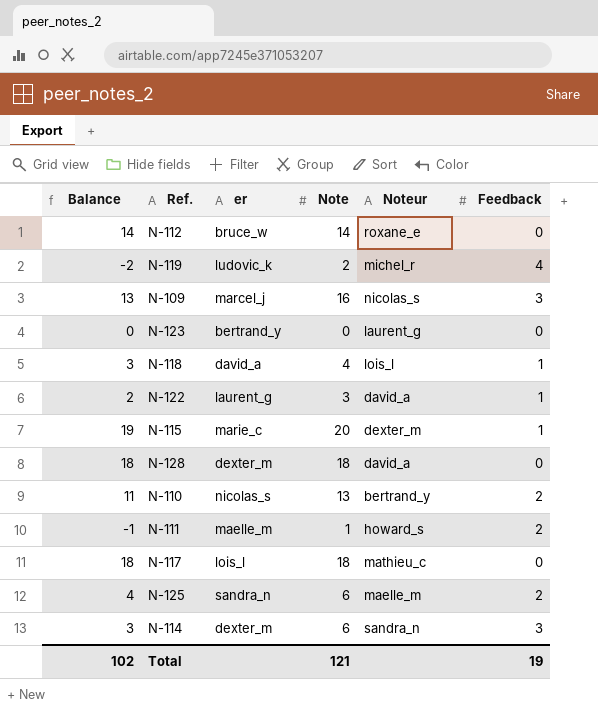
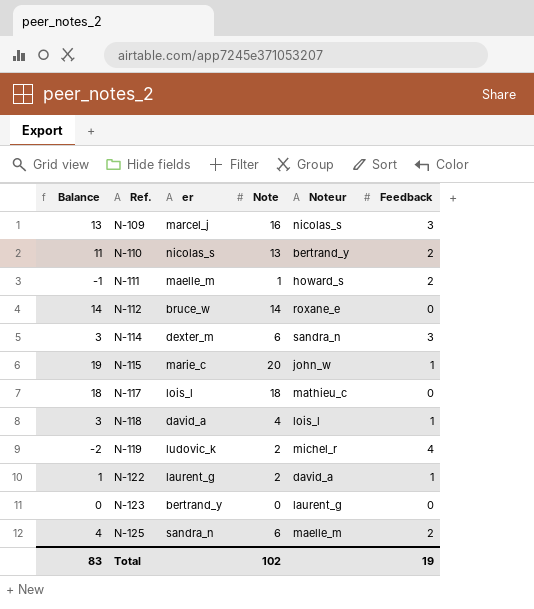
row order: none -> Ref. ascending
row N-128: 18 | dexter_m | 18 | david_a | 0 -> none
N-115 | Noteur: dexter_m -> john_w
N-122 | Balance: 2 -> 1
N-122 | Note: 3 -> 2
Total | Balance: 102 -> 83
Total | Note: 121 -> 102

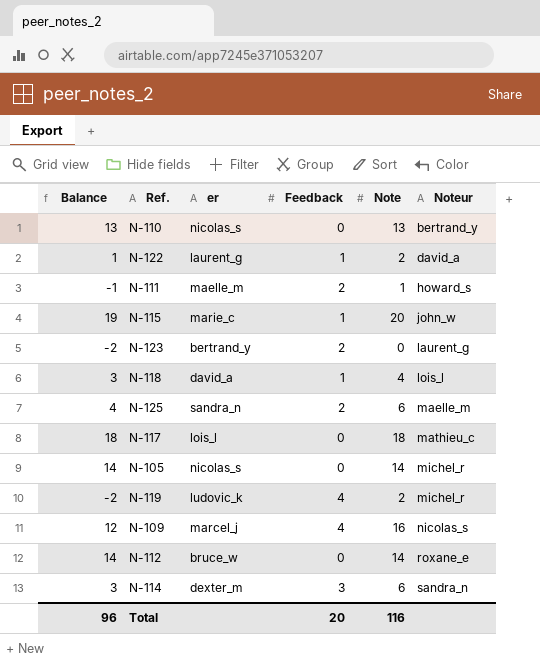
row order: Ref. ascending -> Noteur ascending
column Feedback | position: 6 -> 4
N-110 | Balance: 11 -> 13
N-110 | Feedback: 2 -> 0
N-123 | Balance: 0 -> -2
N-123 | Feedback: 0 -> 2
row N-105: none -> 14 | nicolas_s | 0 | 14 | michel_r
N-109 | Balance: 13 -> 12
N-109 | Feedback: 3 -> 4
Total | Balance: 83 -> 96
Total | Feedback: 19 -> 20
Total | Note: 102 -> 116

